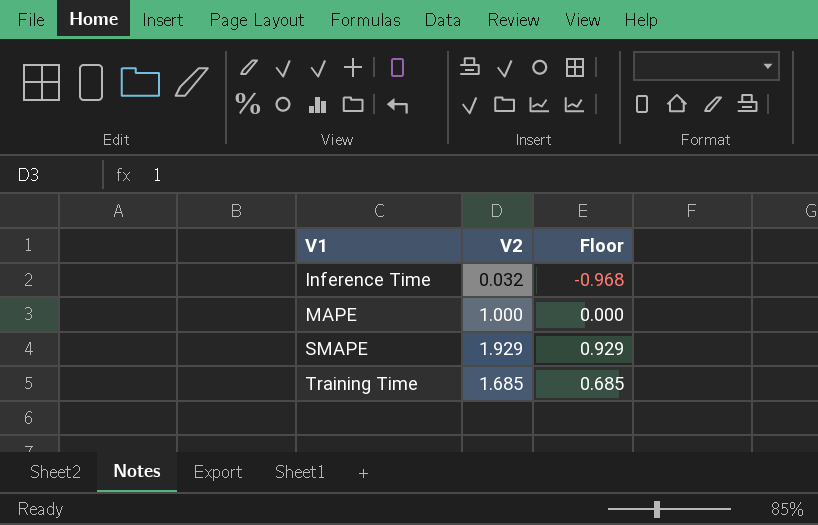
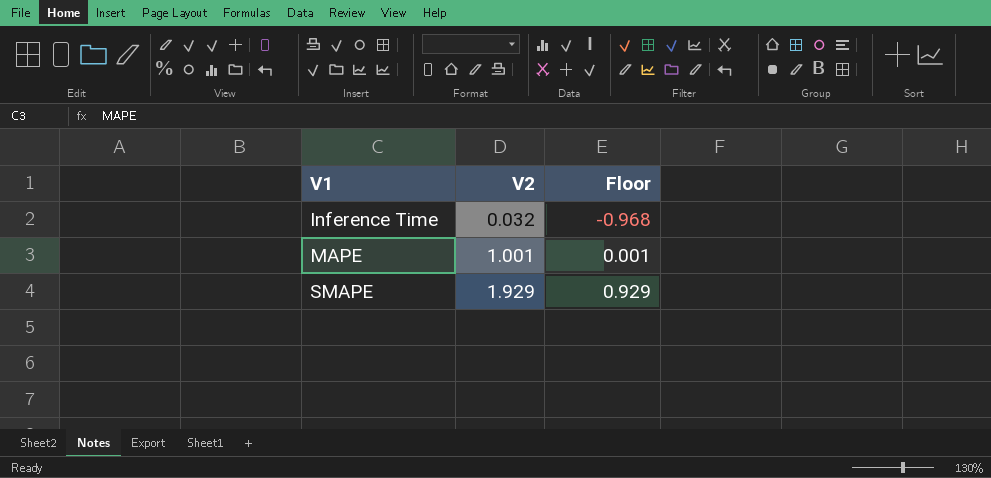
row Training Time: 1.685 | 0.685 -> none
MAPE | V2: 1.000 -> 1.001
MAPE | Floor: 0.000 -> 0.001

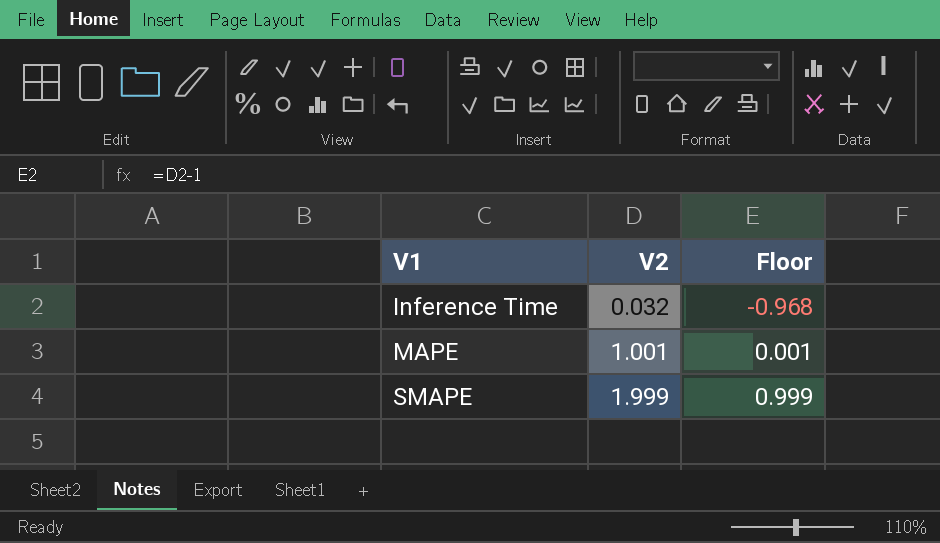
SMAPE | V2: 1.929 -> 1.999
SMAPE | Floor: 0.929 -> 0.999

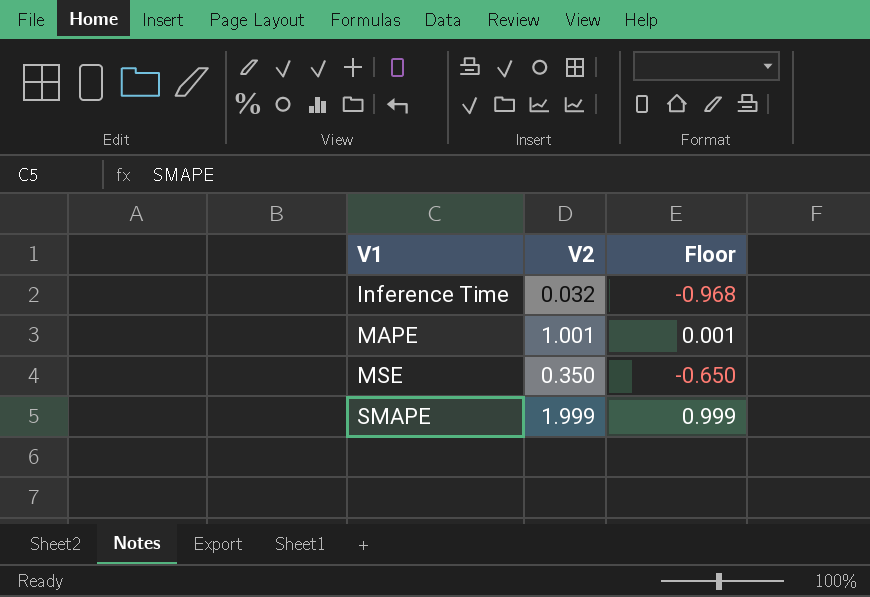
row MSE: none -> 0.350 | -0.650

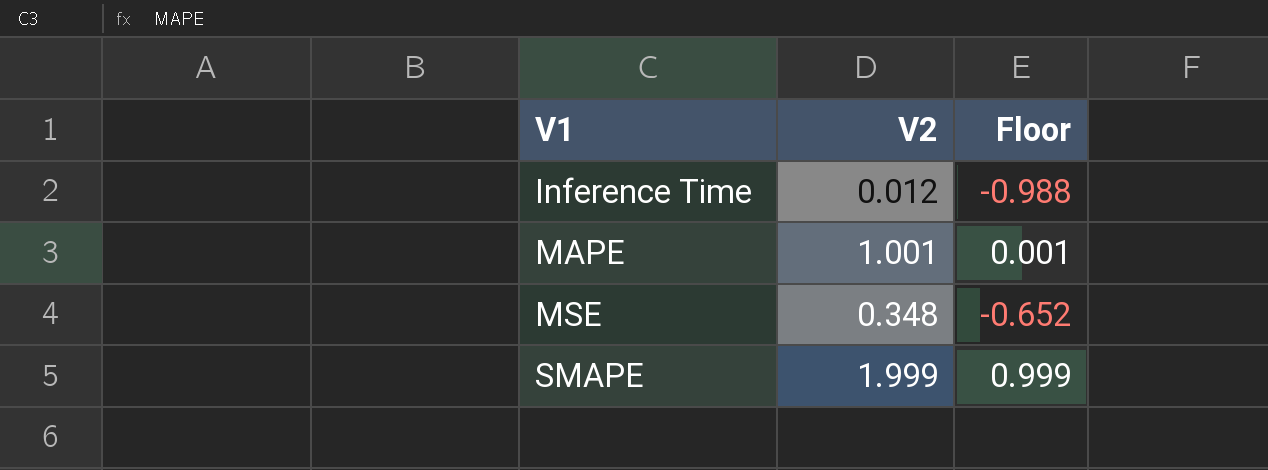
Inference Time | V2: 0.032 -> 0.012
Inference Time | Floor: -0.968 -> -0.988
MSE | V2: 0.350 -> 0.348
MSE | Floor: -0.650 -> -0.652

